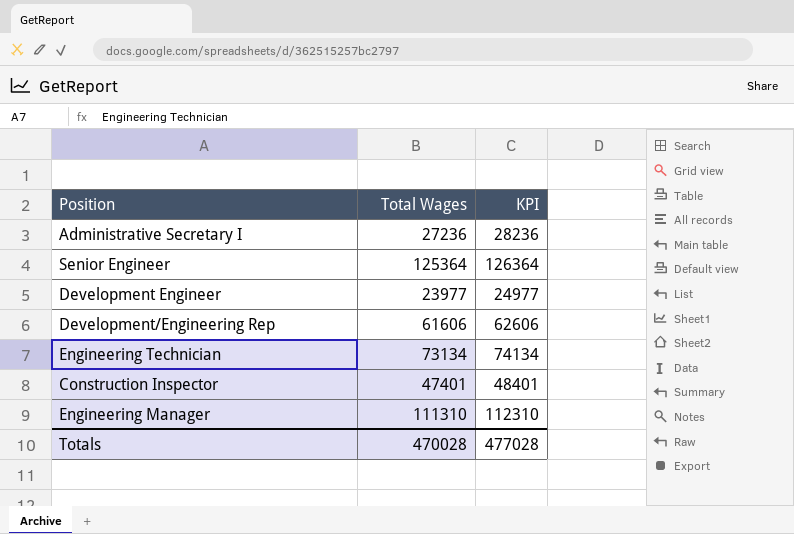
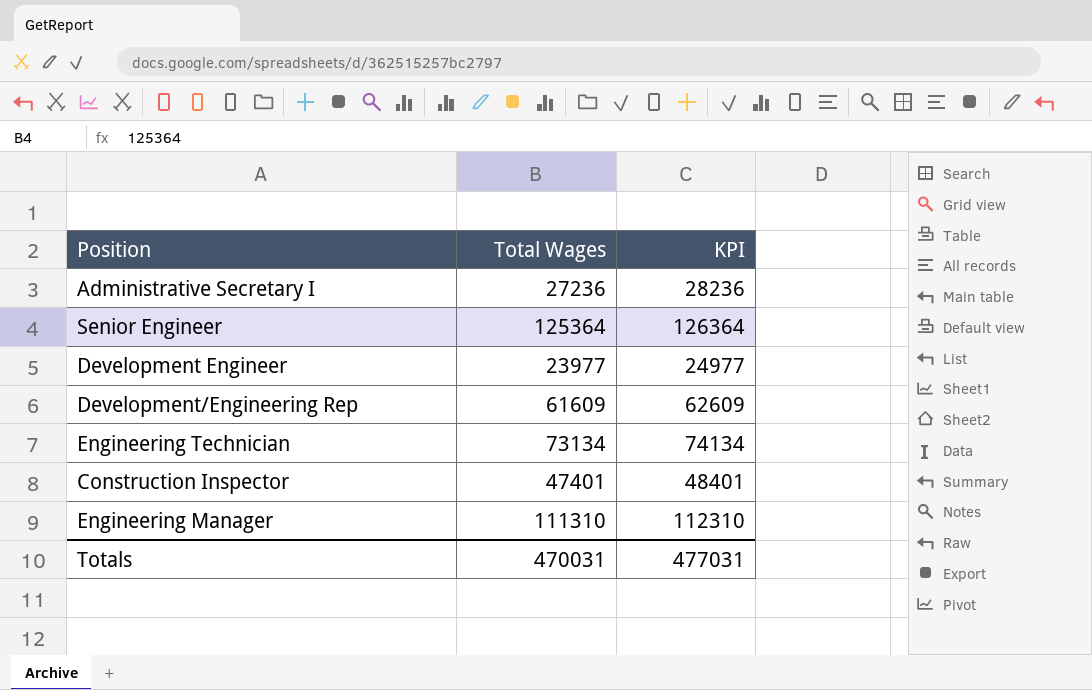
Development/Engineering Rep | Total Wages: 61606 -> 61609
Development/Engineering Rep | KPI: 62606 -> 62609
Totals | Total Wages: 470028 -> 470031
Totals | KPI: 477028 -> 477031

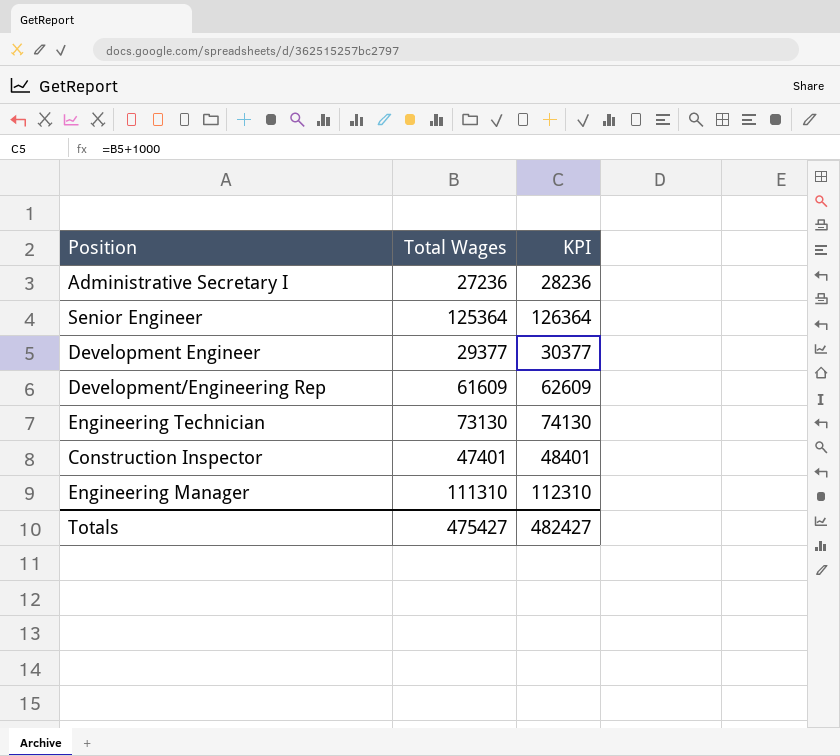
Development Engineer | Total Wages: 23977 -> 29377
Development Engineer | KPI: 24977 -> 30377
Engineering Technician | Total Wages: 73134 -> 73130
Engineering Technician | KPI: 74134 -> 74130
Totals | Total Wages: 470031 -> 475427
Totals | KPI: 477031 -> 482427

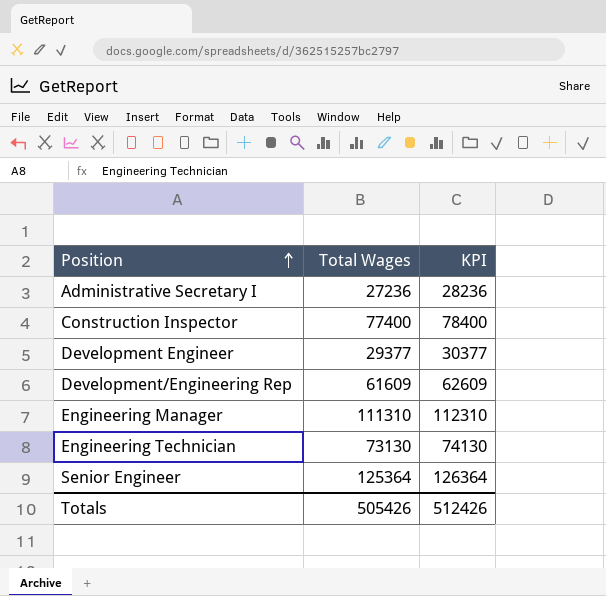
row order: none -> Position ascending
Construction Inspector | Total Wages: 47401 -> 77400
Construction Inspector | KPI: 48401 -> 78400
Totals | Total Wages: 475427 -> 505426
Totals | KPI: 482427 -> 512426

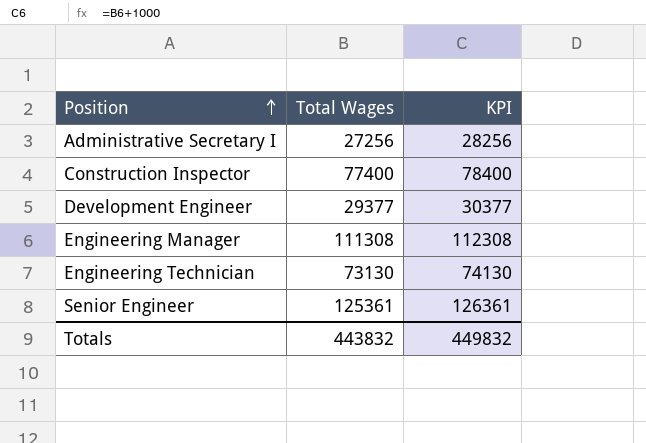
row Development/Engineering Rep: 61609 | 62609 -> none
Administrative Secretary I | Total Wages: 27236 -> 27256
Administrative Secretary I | KPI: 28236 -> 28256
Engineering Manager | Total Wages: 111310 -> 111308
Engineering Manager | KPI: 112310 -> 112308
Senior Engineer | Total Wages: 125364 -> 125361
Senior Engineer | KPI: 126364 -> 126361
Totals | Total Wages: 505426 -> 443832
Totals | KPI: 512426 -> 449832

